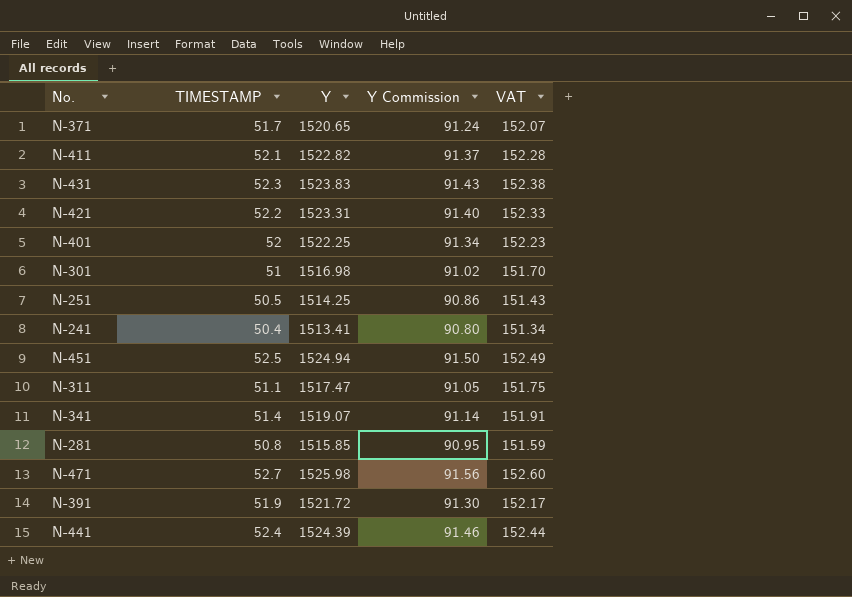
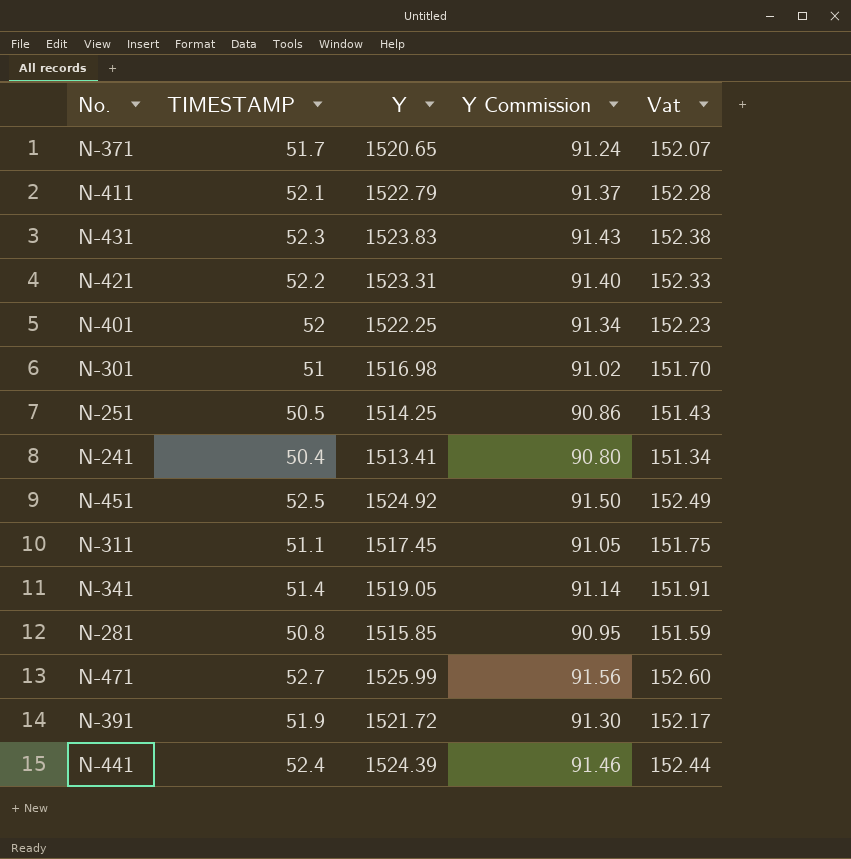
column name: VAT -> Vat
N-411 | Y: 1522.82 -> 1522.79
N-451 | Y: 1524.94 -> 1524.92
N-311 | Y: 1517.47 -> 1517.45
N-341 | Y: 1519.07 -> 1519.05
N-471 | Y: 1525.98 -> 1525.99

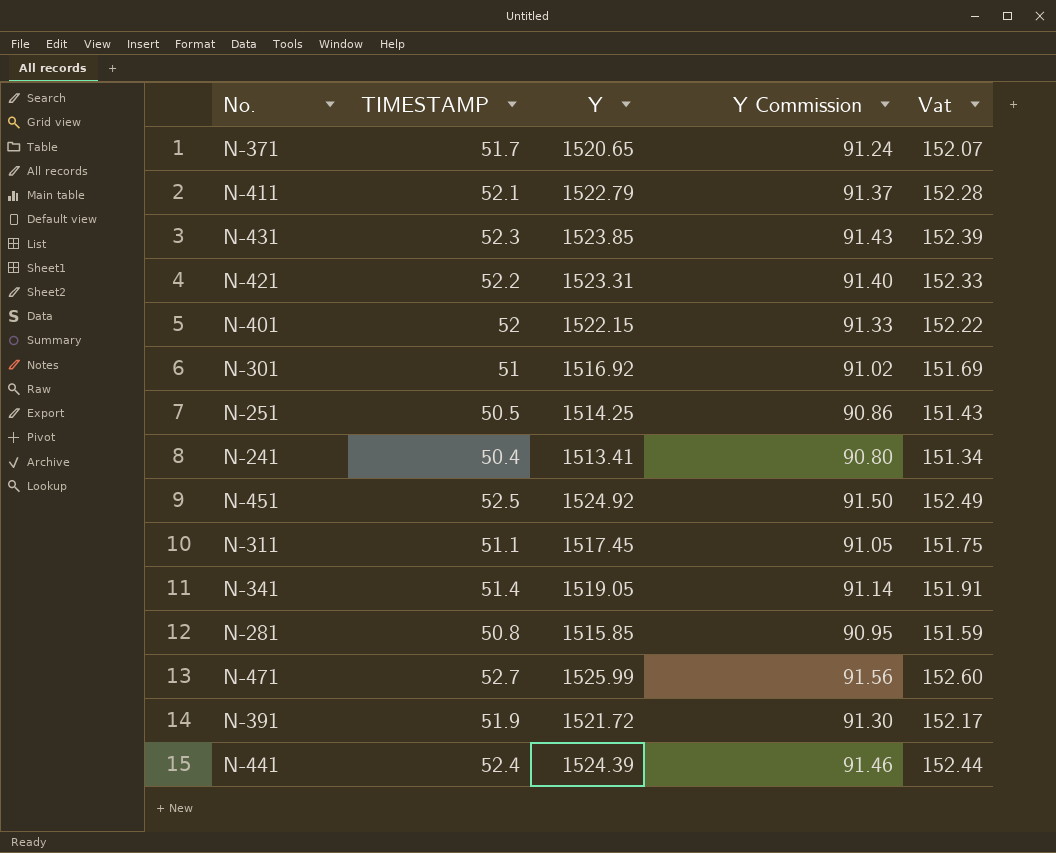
N-431 | Y: 1523.83 -> 1523.85
N-431 | Vat: 152.38 -> 152.39
N-401 | Y: 1522.25 -> 1522.15
N-401 | Y Commission: 91.34 -> 91.33
N-401 | Vat: 152.23 -> 152.22
N-301 | Y: 1516.98 -> 1516.92
N-301 | Vat: 151.70 -> 151.69

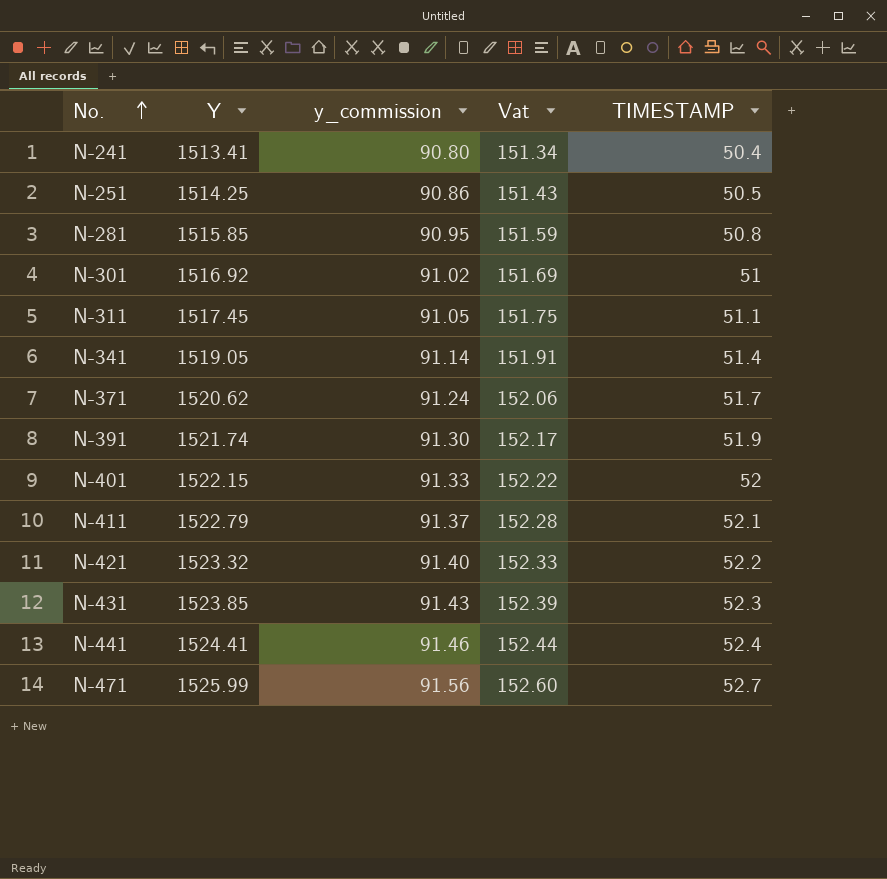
row order: none -> No. ascending
column name: Y Commission -> y_commission
column TIMESTAMP | position: 2 -> 5
row N-451: 52.5 | 1524.92 | 91.50 | 152.49 -> none
N-371 | Y: 1520.65 -> 1520.62
N-371 | Vat: 152.07 -> 152.06
N-391 | Y: 1521.72 -> 1521.74
N-421 | Y: 1523.31 -> 1523.32
N-441 | Y: 1524.39 -> 1524.41

